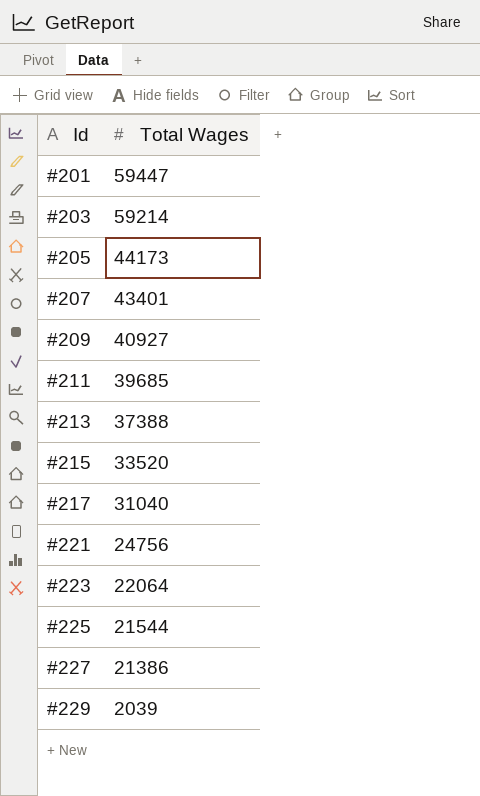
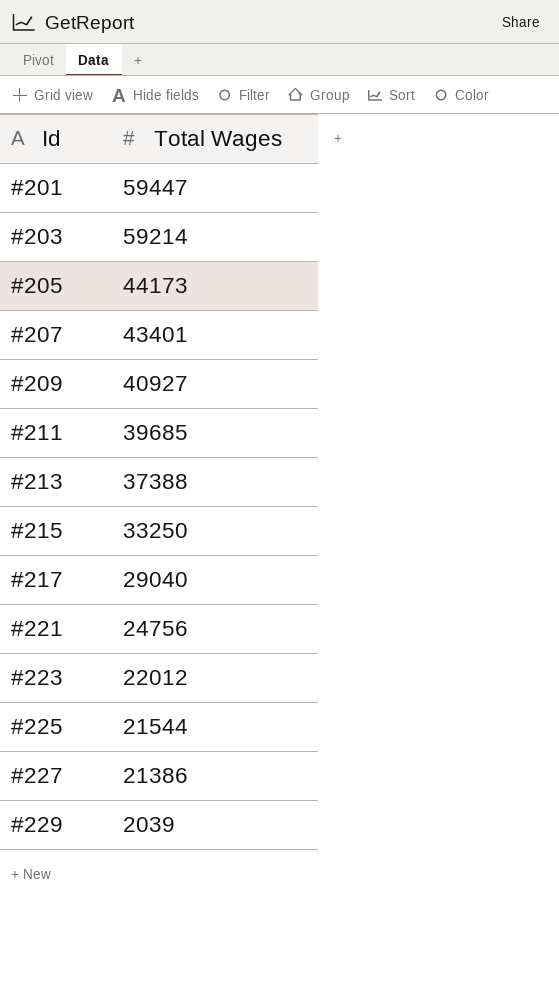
#215 | Total Wages: 33520 -> 33250
#217 | Total Wages: 31040 -> 29040
#223 | Total Wages: 22064 -> 22012

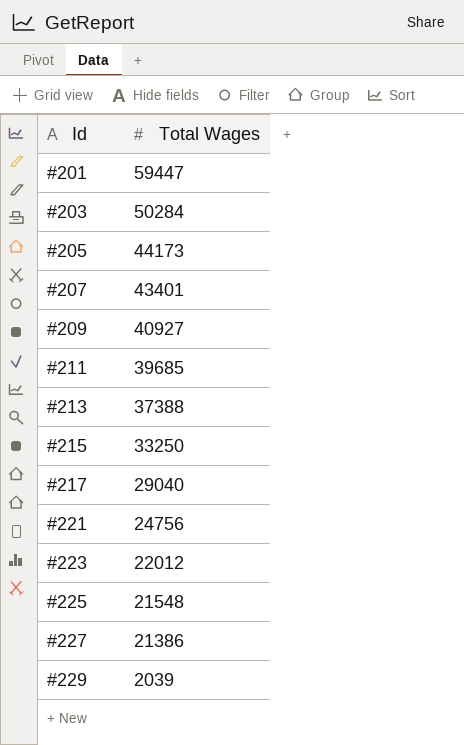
#203 | Total Wages: 59214 -> 50284
#225 | Total Wages: 21544 -> 21548

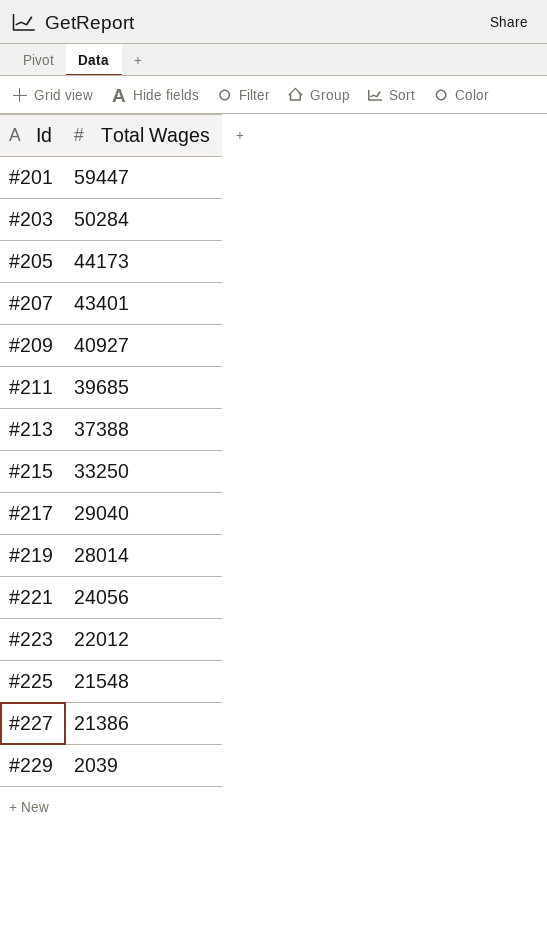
row #219: none -> 28014
#221 | Total Wages: 24756 -> 24056

